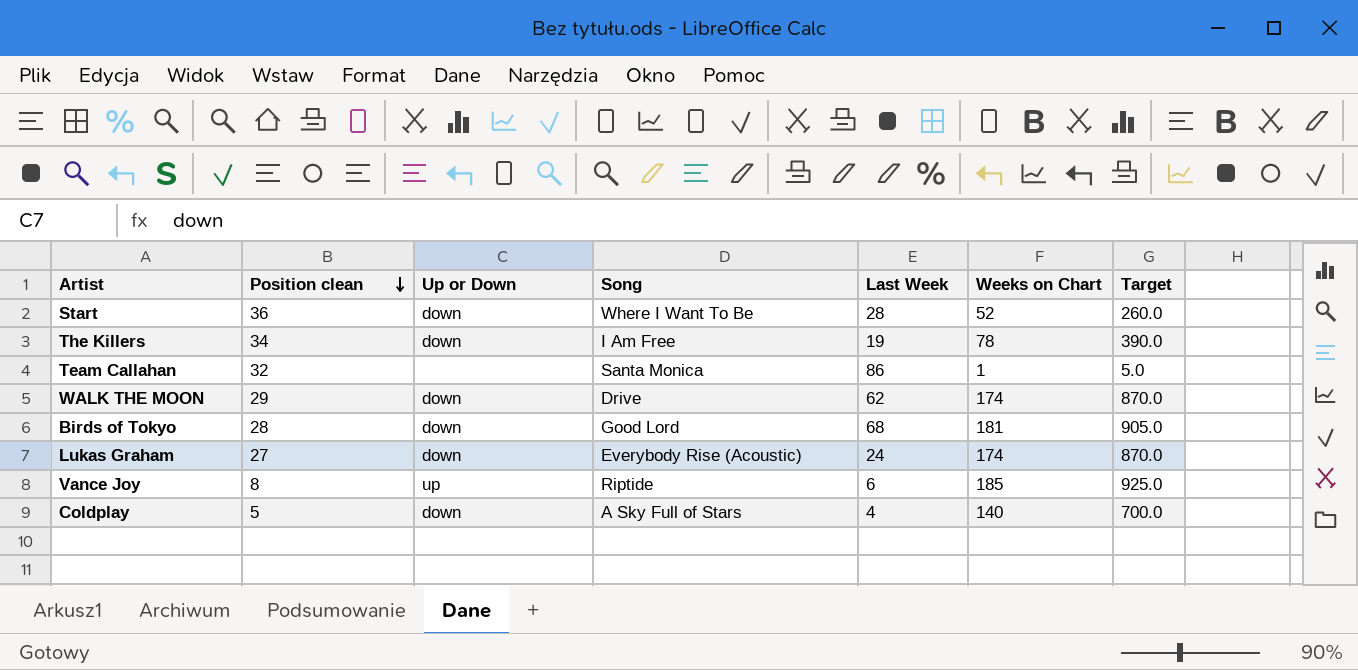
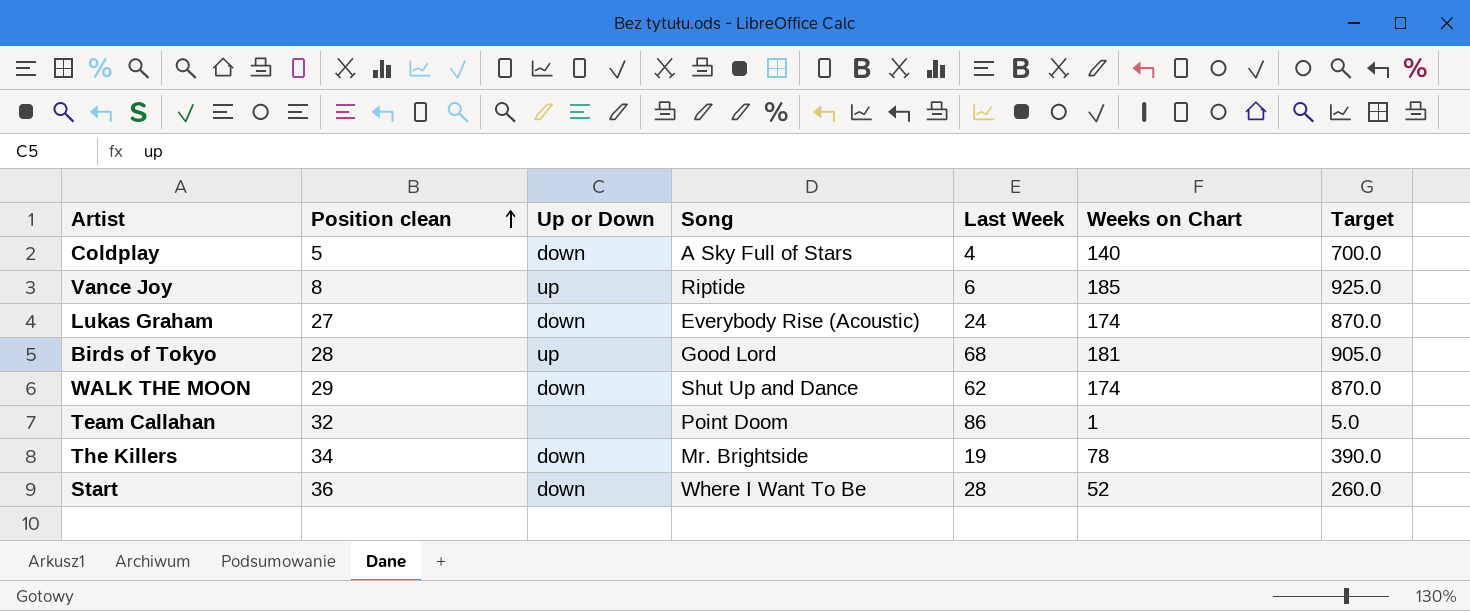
row order: Position clean descending -> Position clean ascending
Birds of Tokyo | Up or Down: down -> up
WALK THE MOON | Song: Drive -> Shut Up and Dance
Team Callahan | Song: Santa Monica -> Point Doom
The Killers | Song: I Am Free -> Mr. Brightside

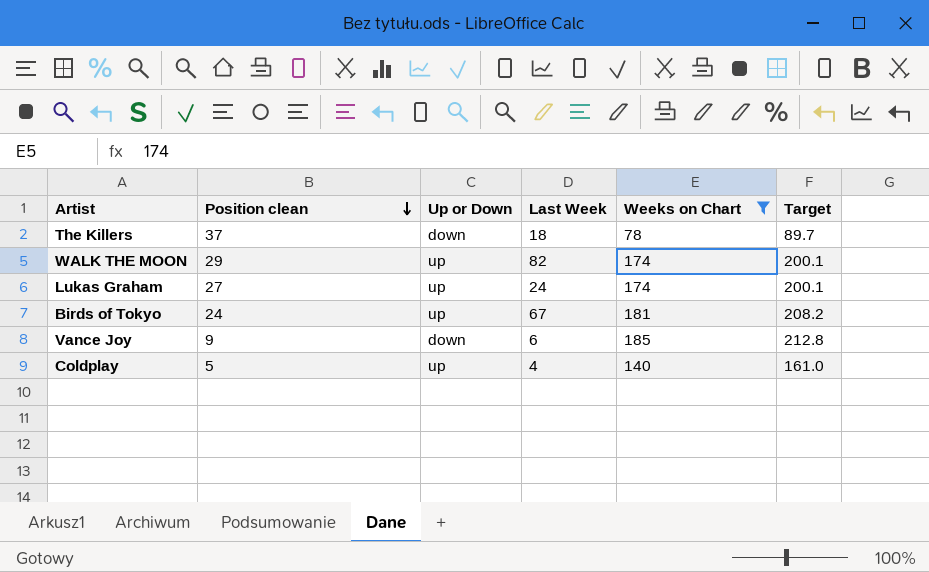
filter: none -> Weeks on Chart >= 78
row order: Position clean ascending -> Position clean descending
column Song | position: 4 -> none
column Target | formula: [Weeks on Chart] * 5 -> [Weeks on Chart] * 1.15
The Killers | Position clean: 34 -> 37
The Killers | Last Week: 19 -> 18
WALK THE MOON | Up or Down: down -> up
WALK THE MOON | Last Week: 62 -> 82
Lukas Graham | Up or Down: down -> up
Birds of Tokyo | Position clean: 28 -> 24
Birds of Tokyo | Last Week: 68 -> 67
Vance Joy | Position clean: 8 -> 9
Vance Joy | Up or Down: up -> down
Coldplay | Up or Down: down -> up

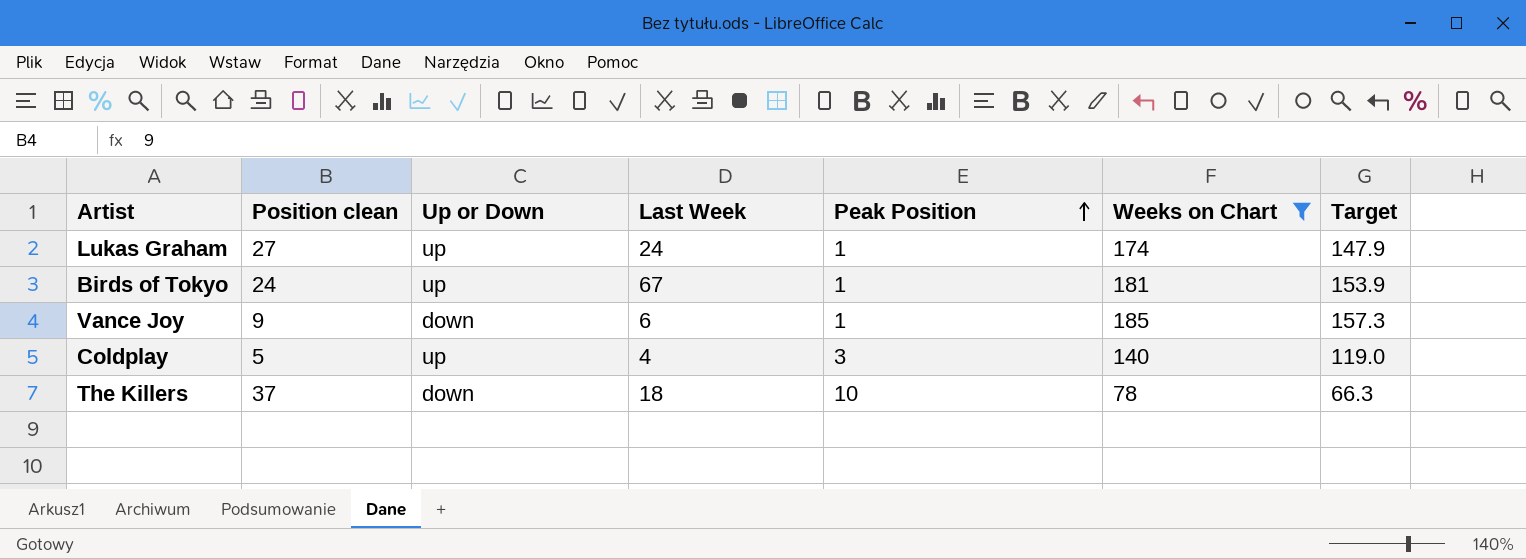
row order: Position clean descending -> Peak Position ascending
column Peak Position | position: none -> 5
column Target | formula: [Weeks on Chart] * 1.15 -> [Weeks on Chart] * 0.85
row WALK THE MOON: 29 | up | 82 | 174 | 200.1 -> none

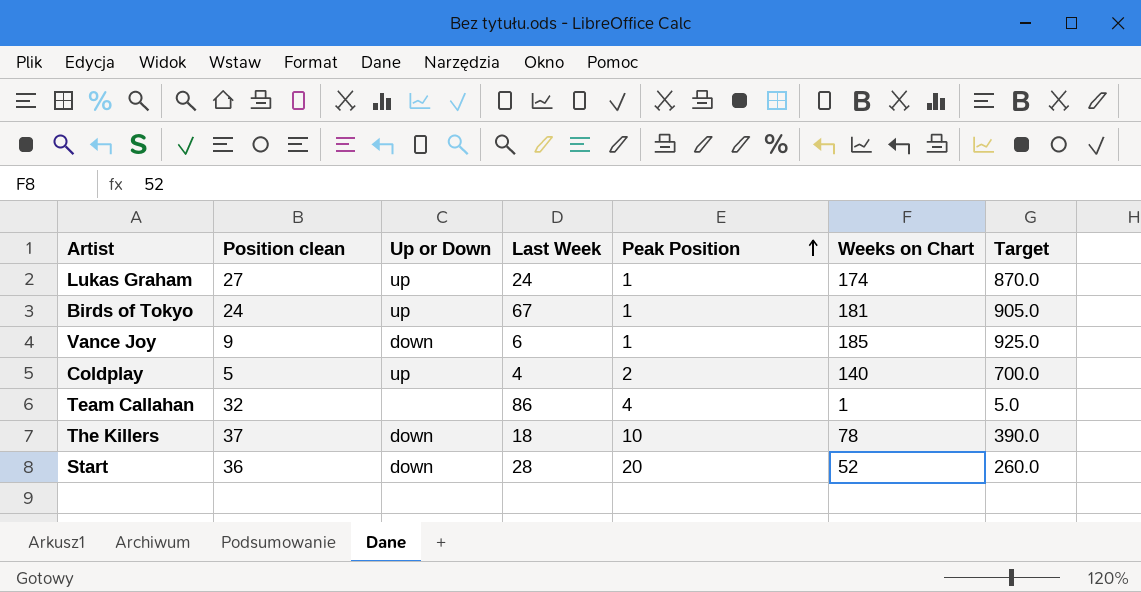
filter: Weeks on Chart >= 78 -> none
column Target | formula: [Weeks on Chart] * 0.85 -> [Weeks on Chart] * 5
Coldplay | Peak Position: 3 -> 2

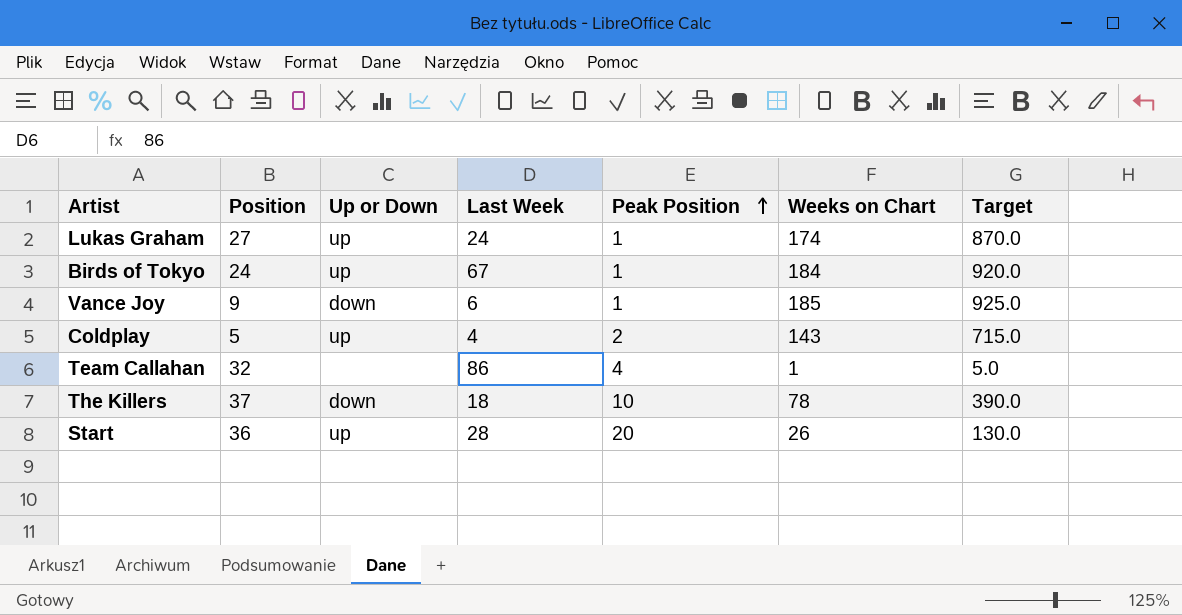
column name: Position clean -> Position
Birds of Tokyo | Weeks on Chart: 181 -> 184
Birds of Tokyo | Target: 905.0 -> 920.0
Coldplay | Weeks on Chart: 140 -> 143
Coldplay | Target: 700.0 -> 715.0
Start | Up or Down: down -> up
Start | Weeks on Chart: 52 -> 26
Start | Target: 260.0 -> 130.0

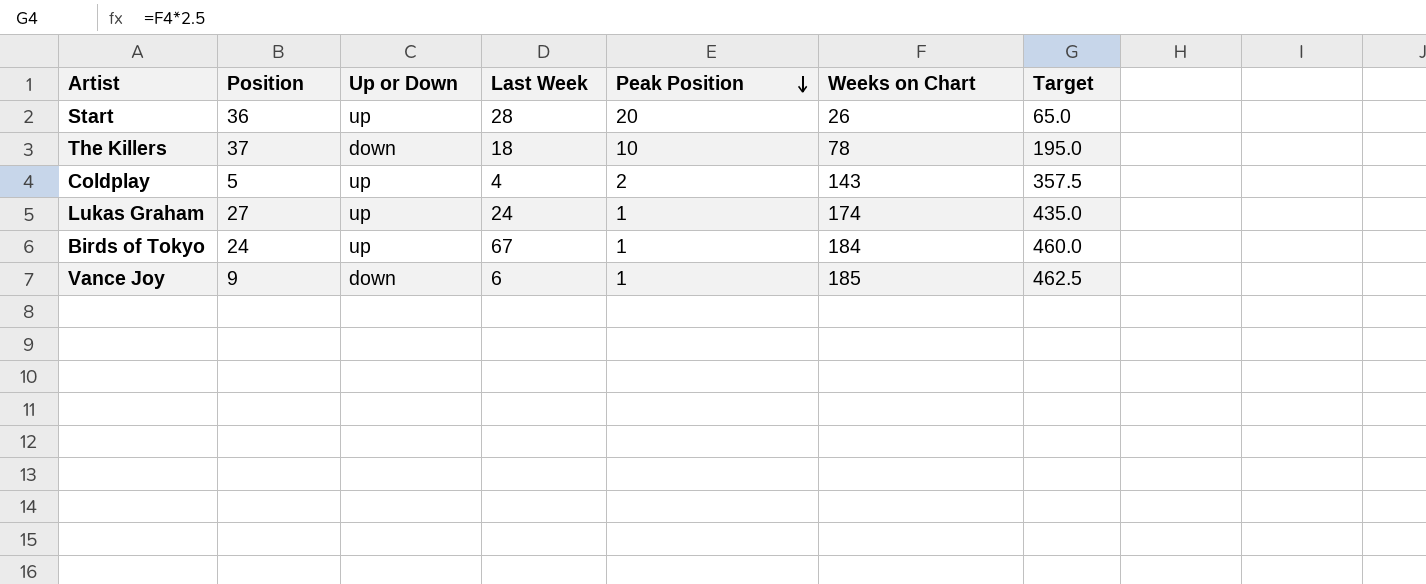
row order: Peak Position ascending -> Peak Position descending
column Target | formula: [Weeks on Chart] * 5 -> [Weeks on Chart] * 2.5
row Team Callahan: 32 | none | 86 | 4 | 1 | 5.0 -> none

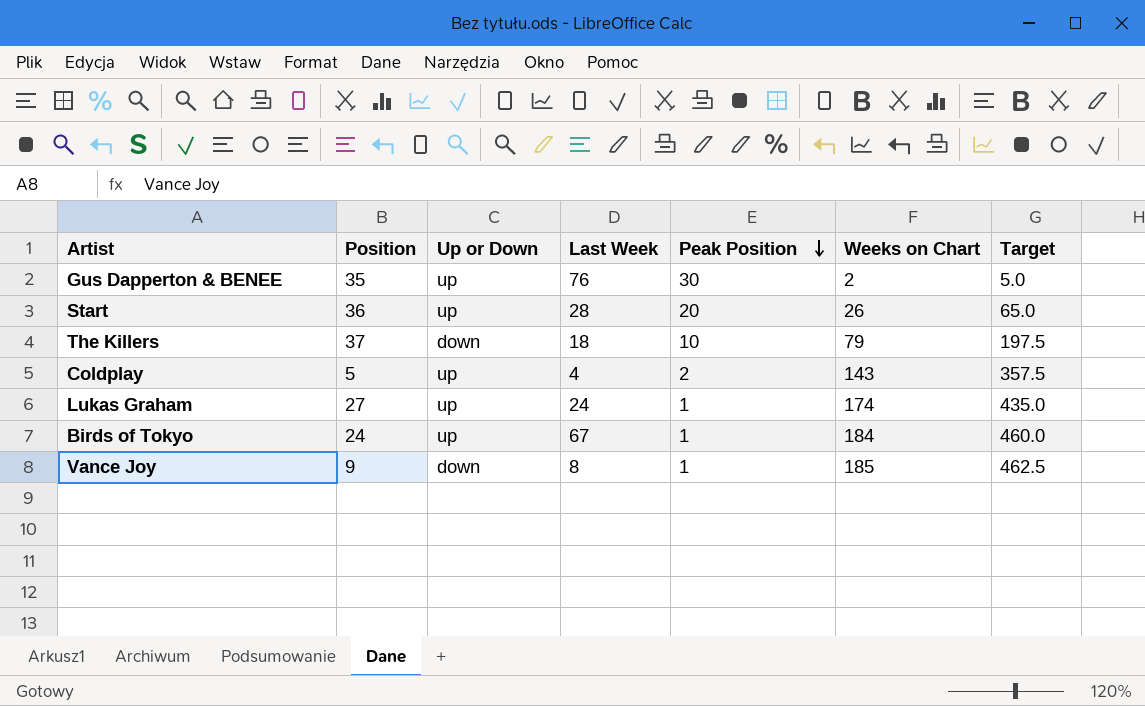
row Gus Dapperton & BENEE: none -> 35 | up | 76 | 30 | 2 | 5.0
The Killers | Weeks on Chart: 78 -> 79
The Killers | Target: 195.0 -> 197.5
Vance Joy | Last Week: 6 -> 8

